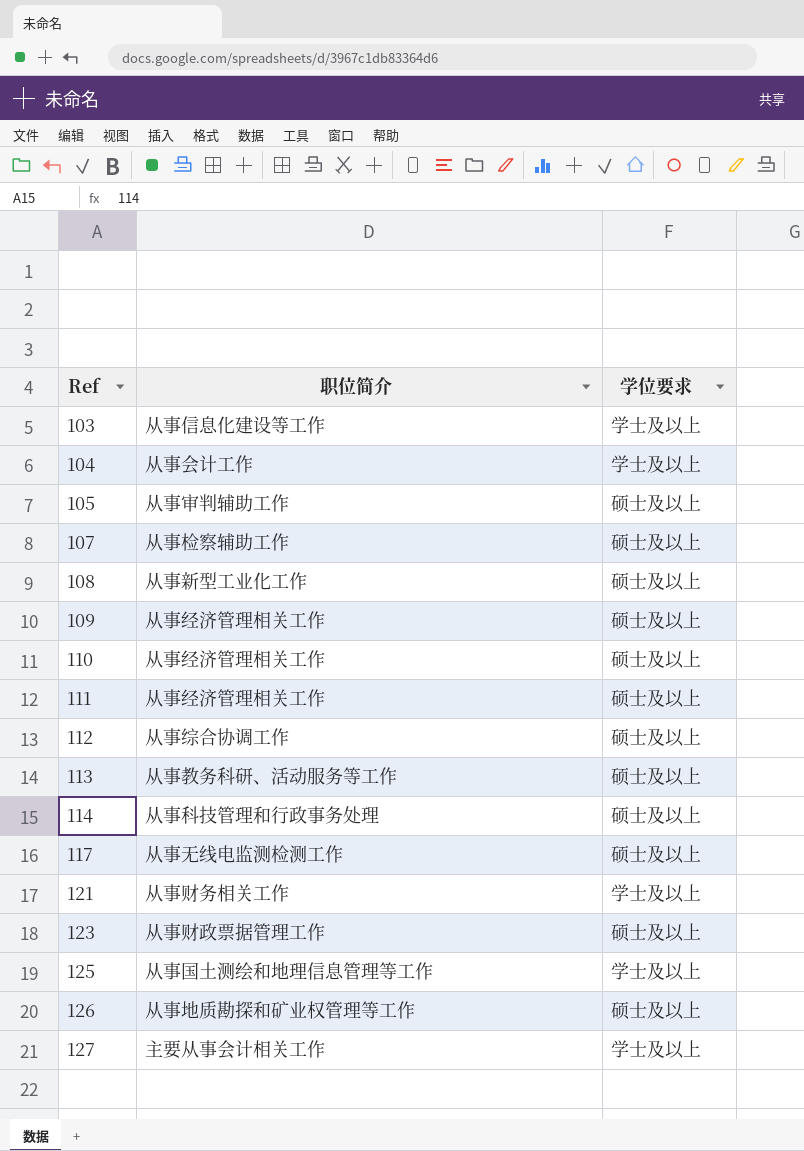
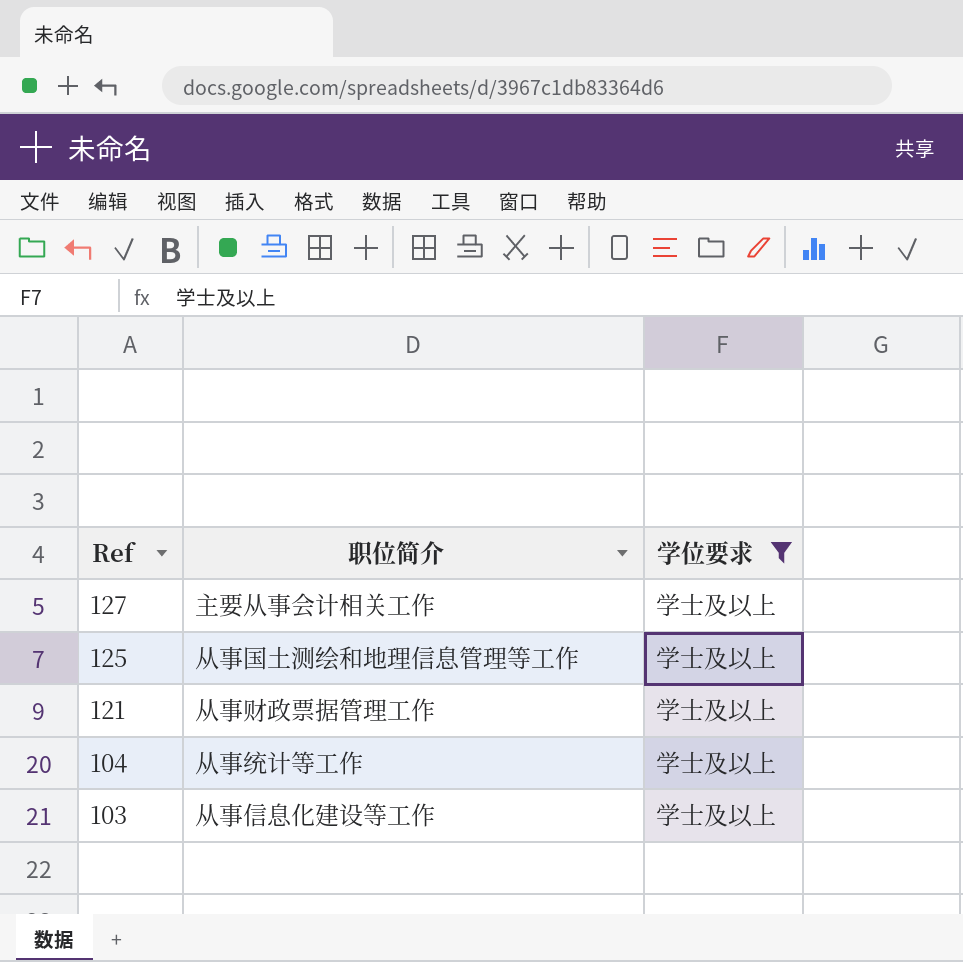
filter: none -> 学位要求 = 学士及以上
row order: Ref ascending -> Ref descending
121 | 职位简介: 从事财务相关工作 -> 从事财政票据管理工作
104 | 职位简介: 从事会计工作 -> 从事统计等工作

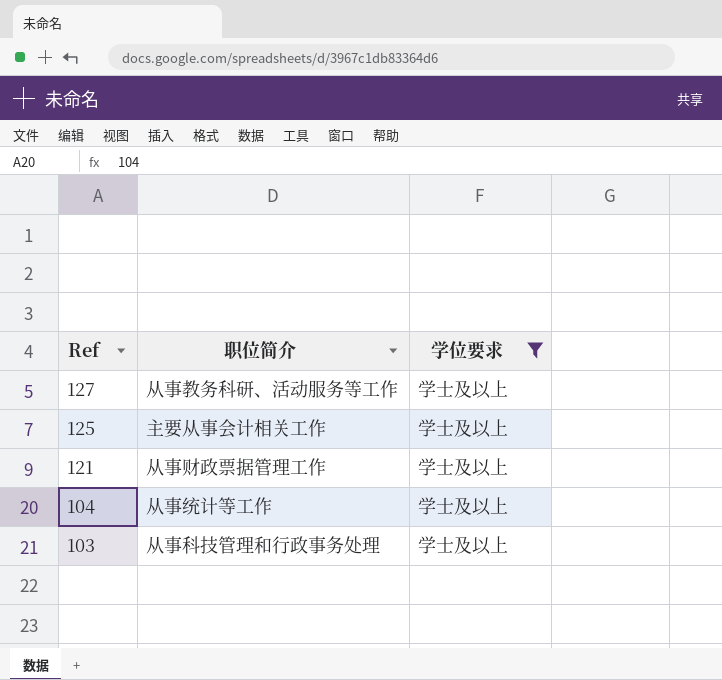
127 | 职位简介: 主要从事会计相关工作 -> 从事教务科研、活动服务等工作
125 | 职位简介: 从事国土测绘和地理信息管理等工作 -> 主要从事会计相关工作
103 | 职位简介: 从事信息化建设等工作 -> 从事科技管理和行政事务处理

